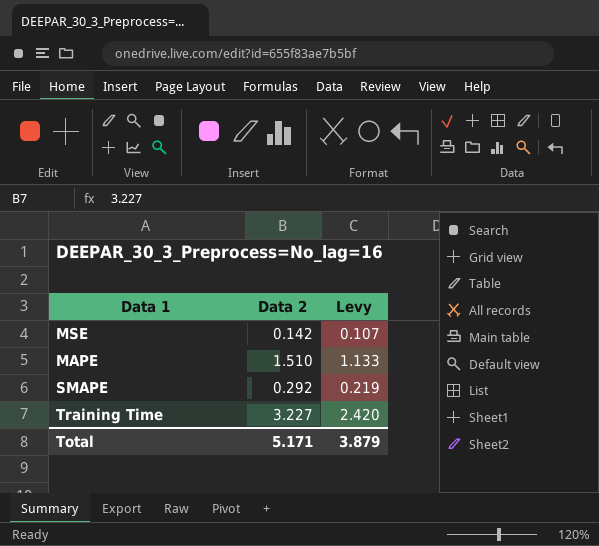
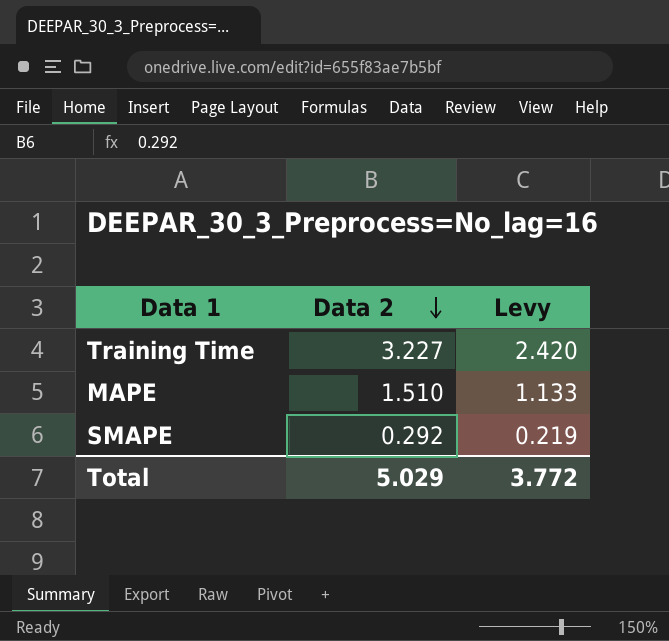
row order: none -> Data 2 descending
row MSE: 0.142 | 0.107 -> none
Total | Data 2: 5.171 -> 5.029
Total | Levy: 3.879 -> 3.772

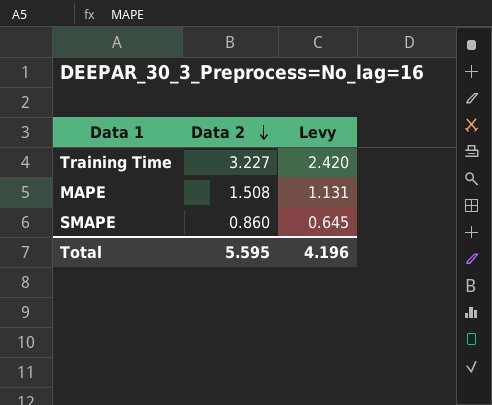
MAPE | Data 2: 1.510 -> 1.508
MAPE | Levy: 1.133 -> 1.131
SMAPE | Data 2: 0.292 -> 0.860
SMAPE | Levy: 0.219 -> 0.645
Total | Data 2: 5.029 -> 5.595
Total | Levy: 3.772 -> 4.196

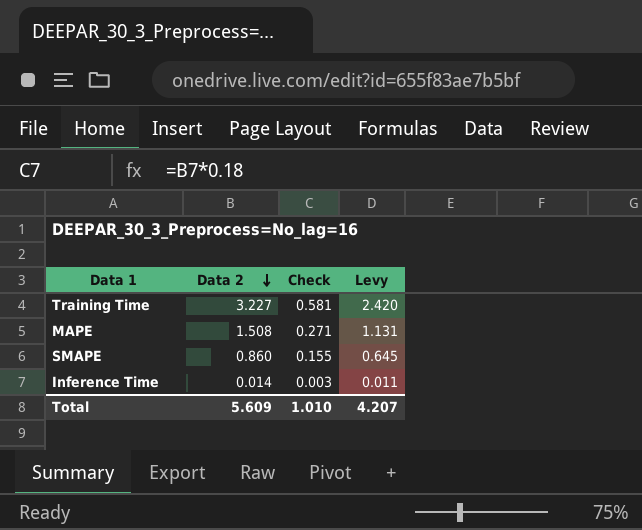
column Check | formula: none -> [Data 2] * 0.18
row Inference Time: none -> 0.014 | 0.003 | 0.011
Total | Data 2: 5.595 -> 5.609
Total | Levy: 4.196 -> 4.207

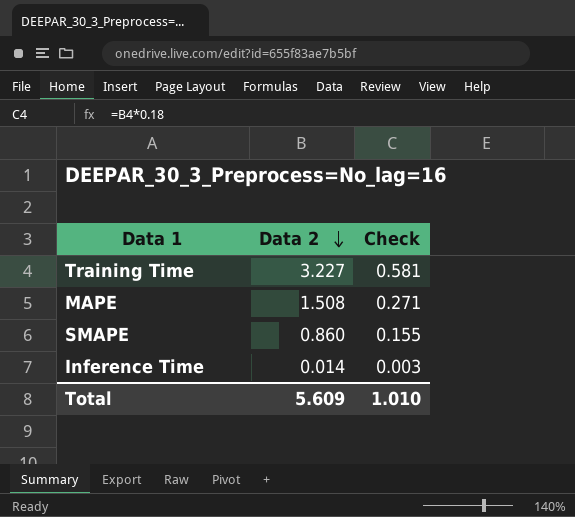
column Levy | formula: [Data 2] * 0.75 -> none

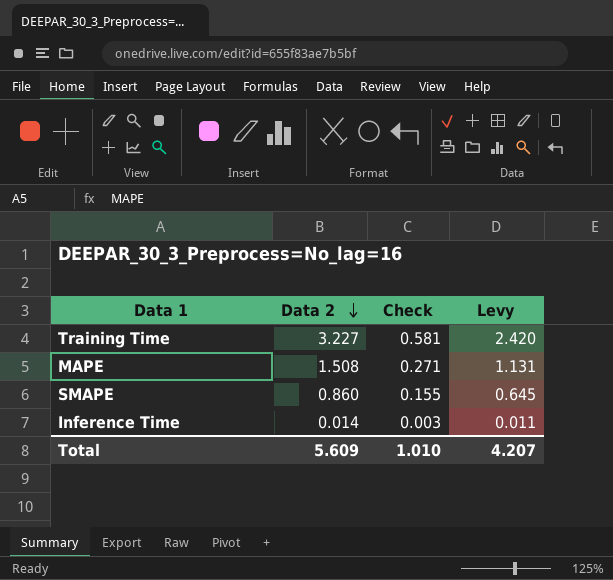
column Levy | formula: none -> [Data 2] * 0.75

